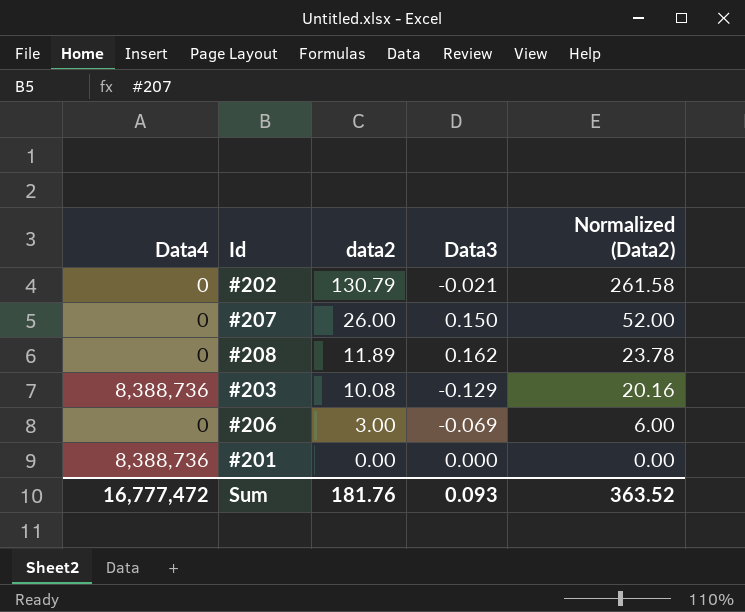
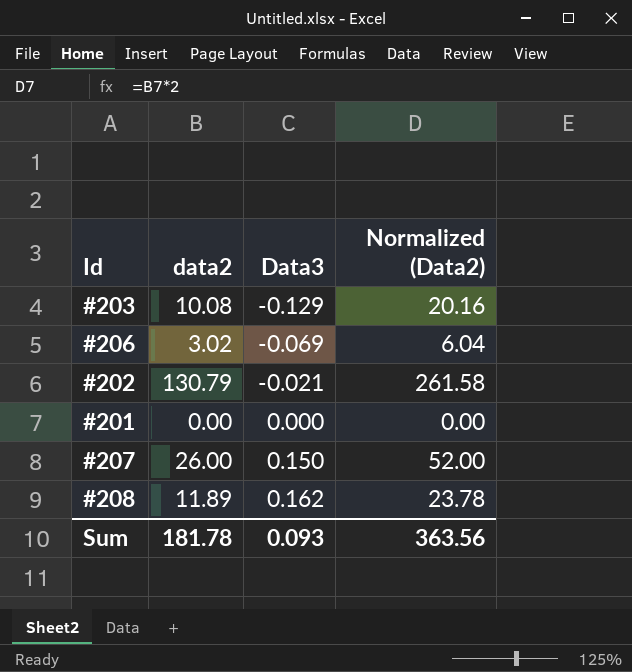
row order: data2 descending -> Data3 ascending
column Data4 | position: 1 -> none
#206 | data2: 3.00 -> 3.02
#206 | Normalized (Data2): 6.00 -> 6.04
Sum | data2: 181.76 -> 181.78
Sum | Normalized (Data2): 363.52 -> 363.56

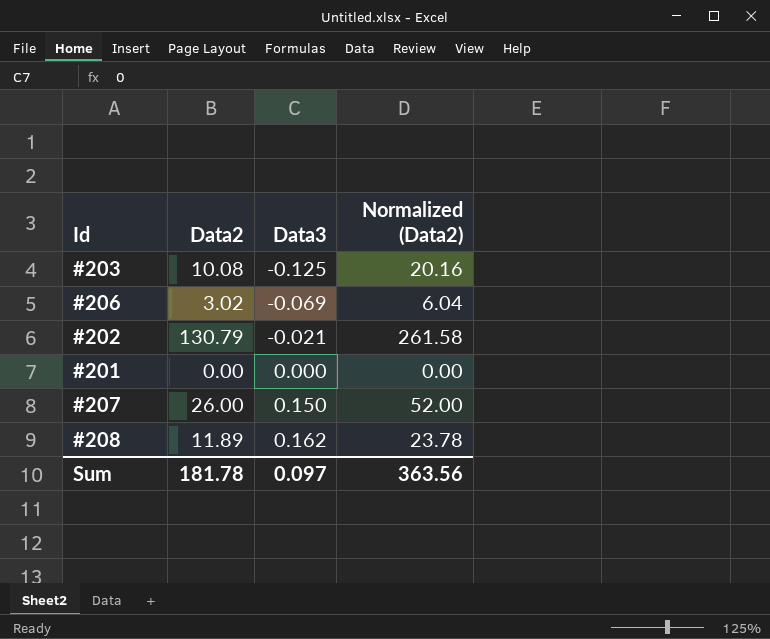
column name: data2 -> Data2
#203 | Data3: -0.129 -> -0.125
Sum | Data3: 0.093 -> 0.097

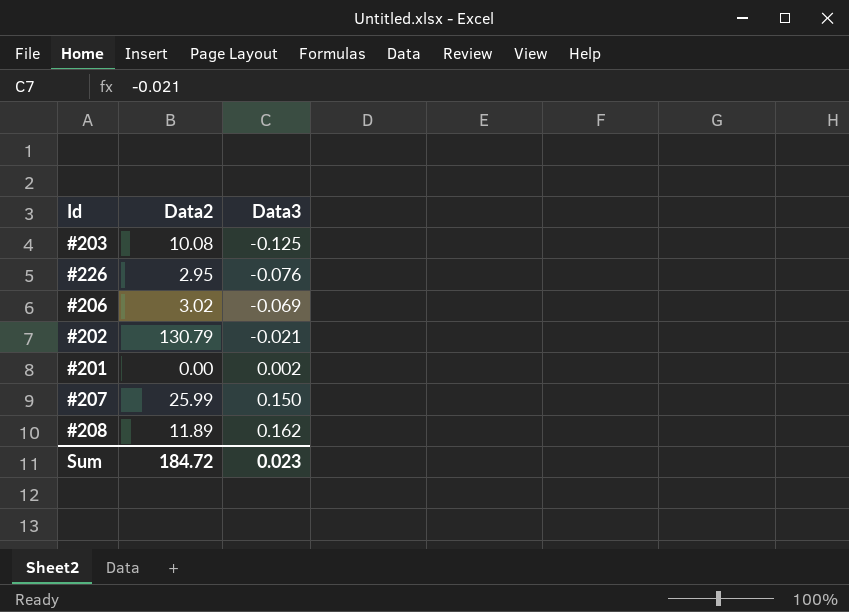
column Normalized (Data2) | formula: [Data2] * 2 -> none
row #226: none -> 2.95 | -0.076
#201 | Data3: 0.000 -> 0.002
#207 | Data2: 26.00 -> 25.99
Sum | Data2: 181.78 -> 184.72
Sum | Data3: 0.097 -> 0.023

